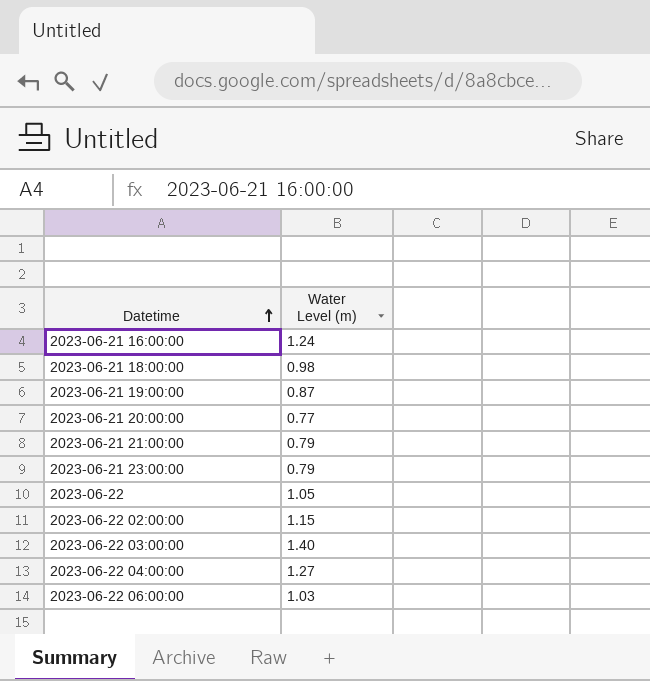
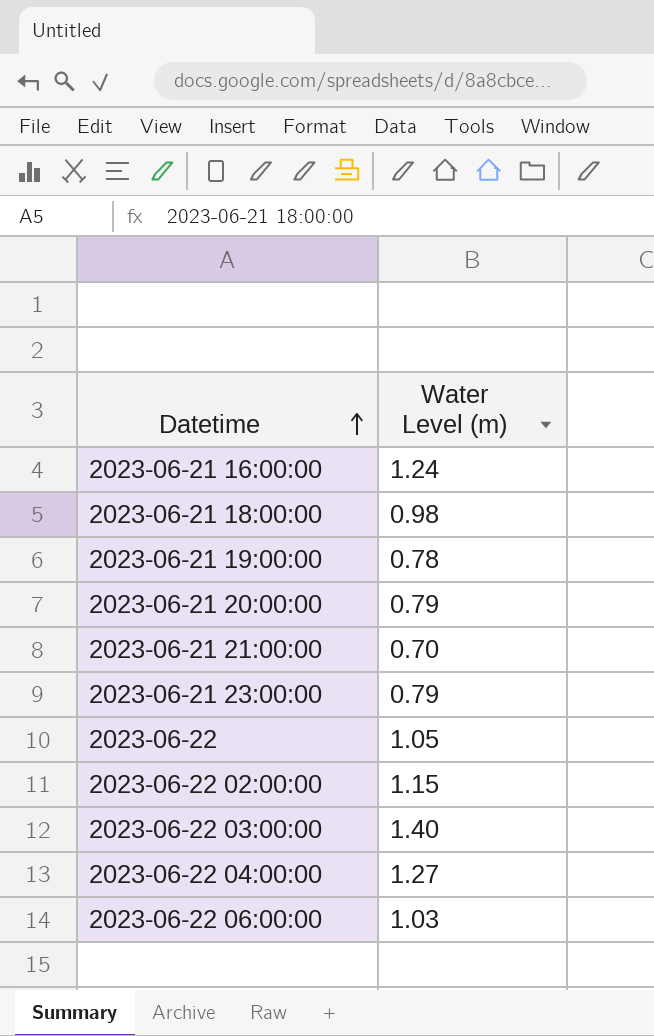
2023-06-21 19:00:00 | Water Level (m): 0.87 -> 0.78
2023-06-21 20:00:00 | Water Level (m): 0.77 -> 0.79
2023-06-21 21:00:00 | Water Level (m): 0.79 -> 0.70

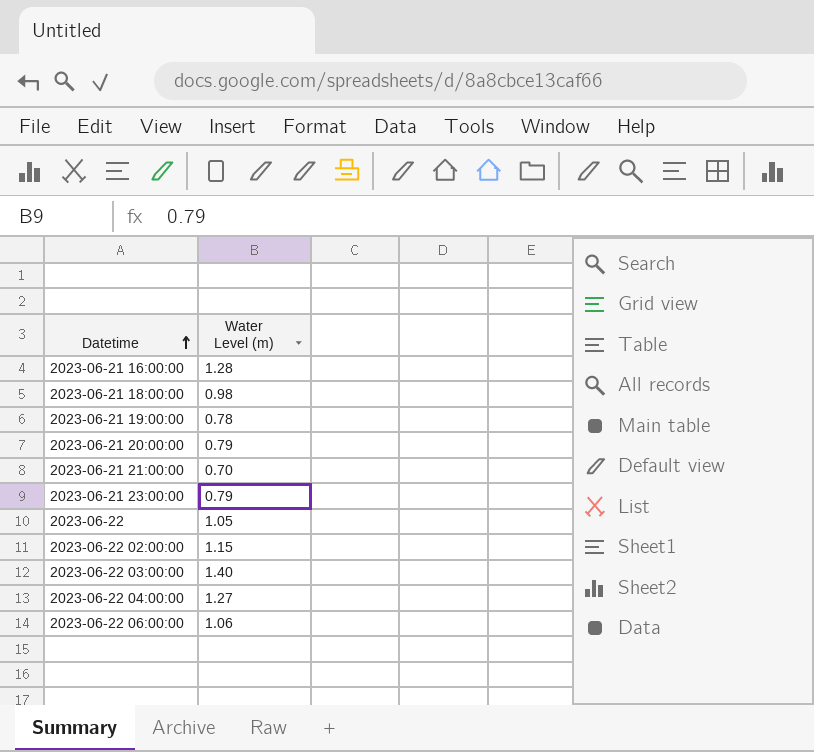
2023-06-21 16:00:00 | Water Level (m): 1.24 -> 1.28
2023-06-22 06:00:00 | Water Level (m): 1.03 -> 1.06

